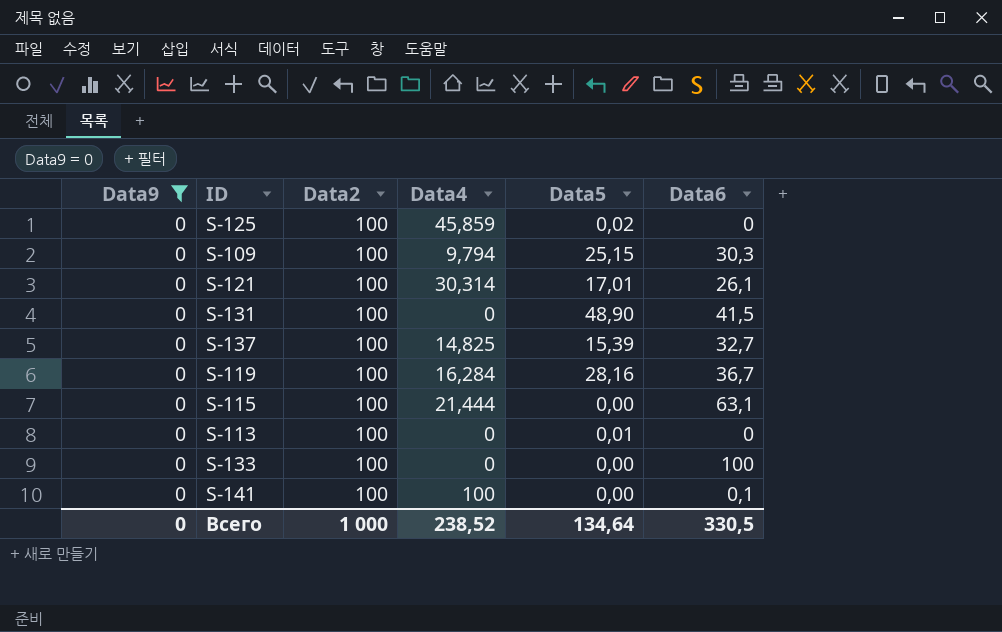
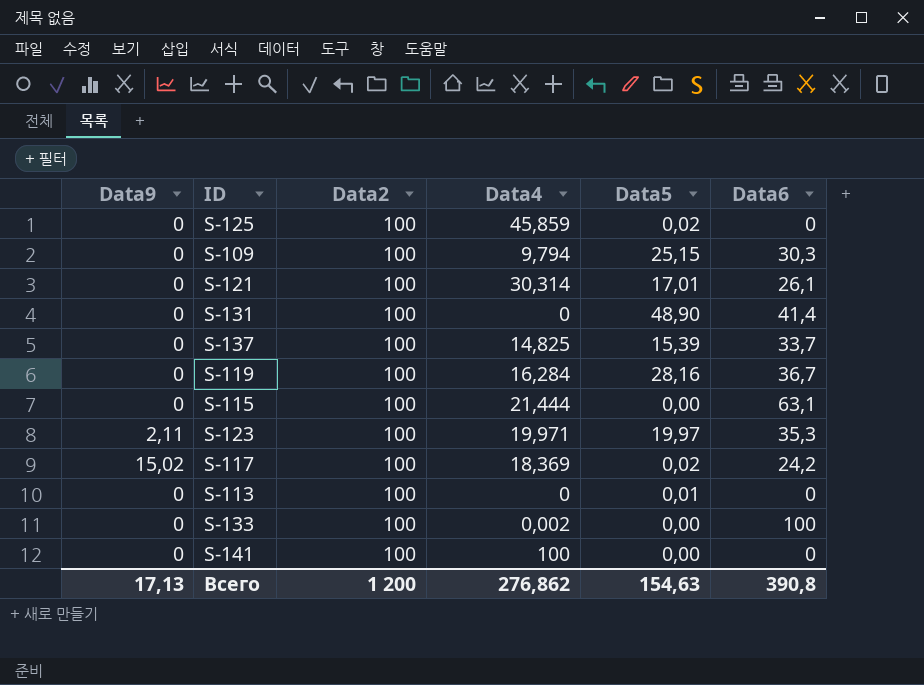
filter: Data9 = 0 -> none
S-131 | Data6: 41,5 -> 41,4
S-137 | Data6: 32,7 -> 33,7
S-133 | Data4: 0 -> 0,002
S-141 | Data6: 0,1 -> 0
Всего | Data9: 0 -> 17,13
Всего | Data2: 1 000 -> 1 200
Всего | Data4: 238,52 -> 276,862
Всего | Data5: 134,64 -> 154,63
Всего | Data6: 330,5 -> 390,8

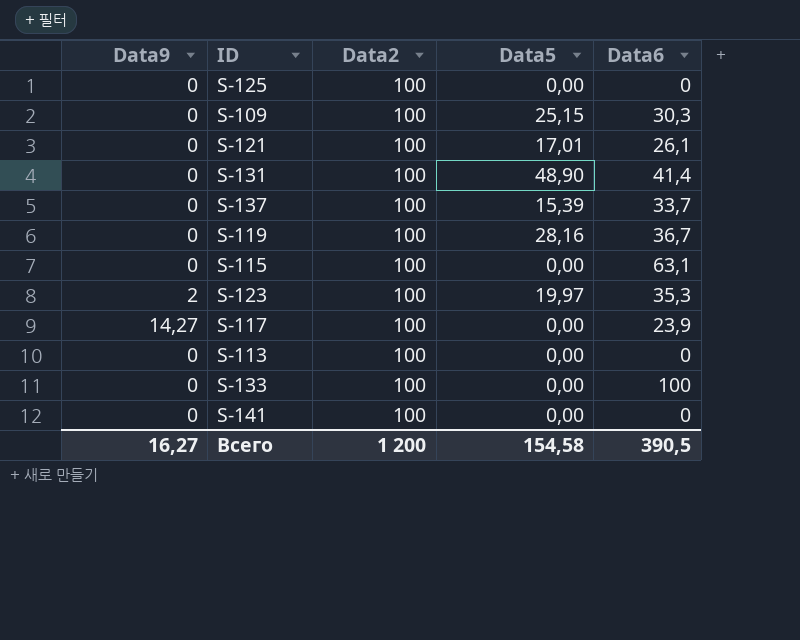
column Data4 | position: 4 -> none
S-125 | Data5: 0,02 -> 0,00
S-123 | Data9: 2,11 -> 2
S-117 | Data9: 15,02 -> 14,27
S-117 | Data5: 0,02 -> 0,00
S-117 | Data6: 24,2 -> 23,9
S-113 | Data5: 0,01 -> 0,00
Всего | Data9: 17,13 -> 16,27
Всего | Data5: 154,63 -> 154,58
Всего | Data6: 390,8 -> 390,5

